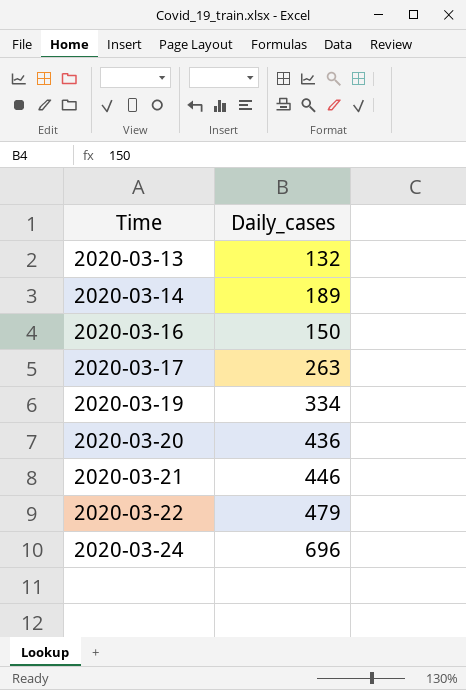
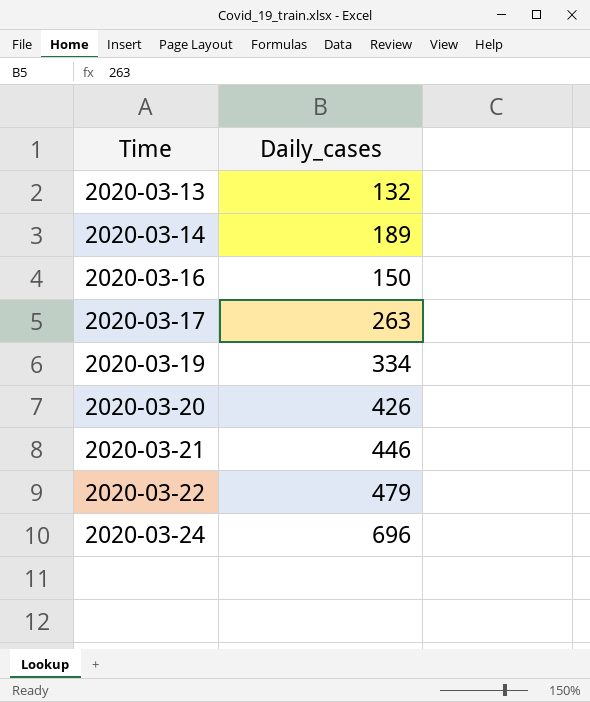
2020-03-20 | Daily_cases: 436 -> 426

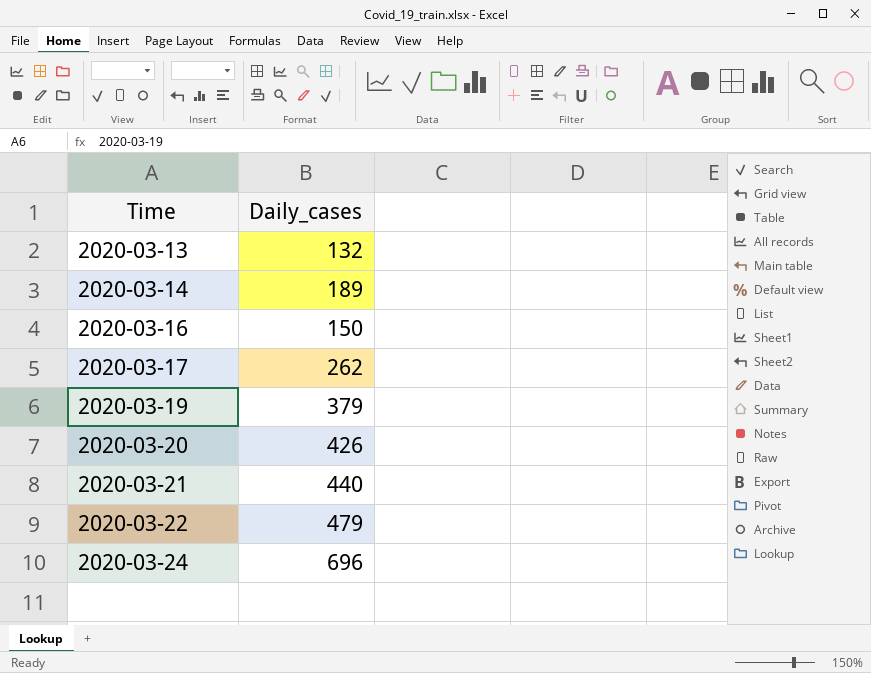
2020-03-17 | Daily_cases: 263 -> 262
2020-03-19 | Daily_cases: 334 -> 379
2020-03-21 | Daily_cases: 446 -> 440

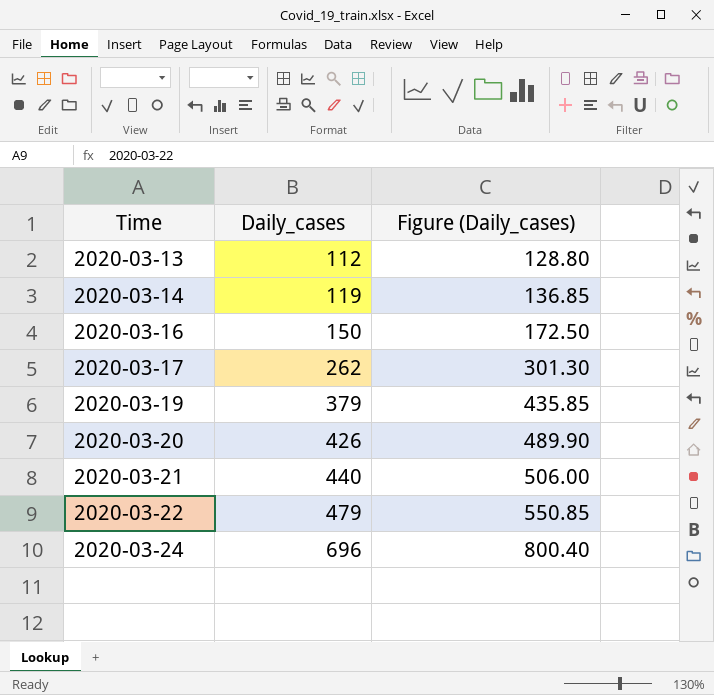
column Figure (Daily_cases) | formula: none -> [Daily_cases] * 1.15
2020-03-13 | Daily_cases: 132 -> 112
2020-03-14 | Daily_cases: 189 -> 119

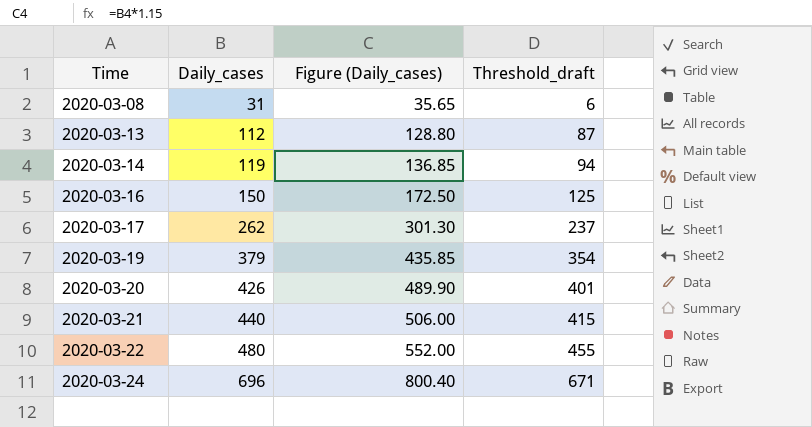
column Threshold_draft | formula: none -> [Daily_cases] - 25
row 2020-03-08: none -> 31 | 35.65 | 6
2020-03-22 | Daily_cases: 479 -> 480
2020-03-22 | Figure (Daily_cases): 550.85 -> 552.00

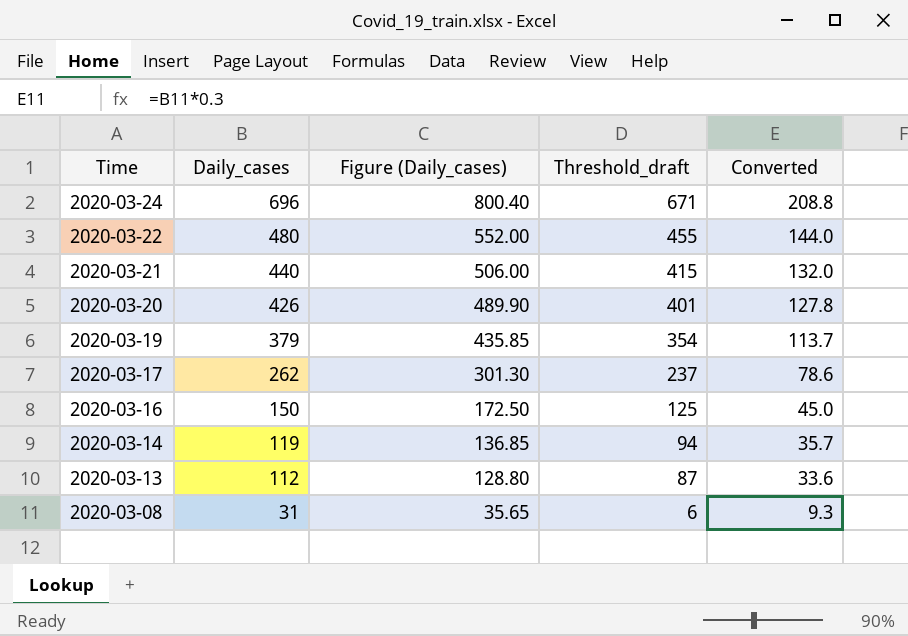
row order: Time ascending -> Time descending
column Converted | formula: none -> [Daily_cases] * 0.3

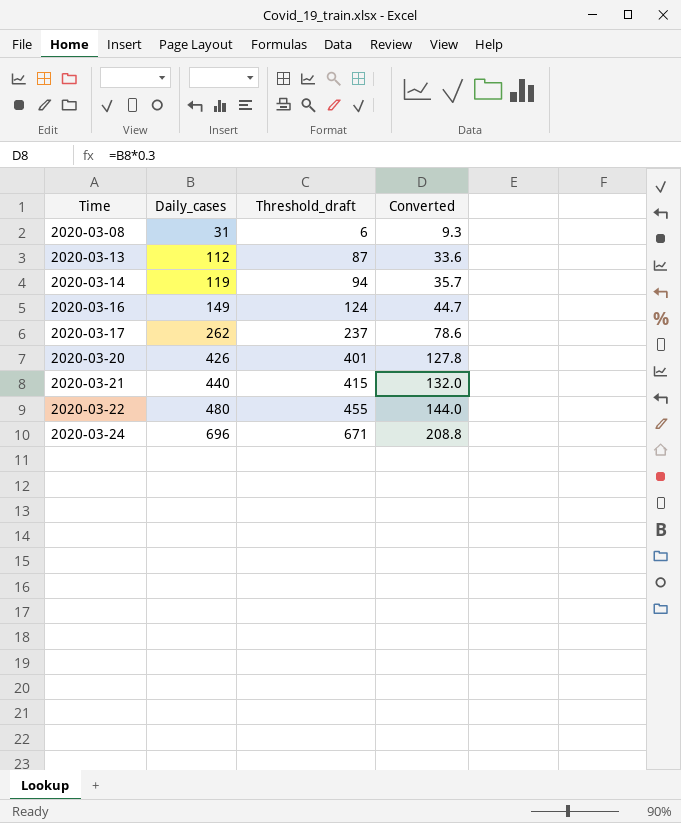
row order: Time descending -> Time ascending
column Figure (Daily_cases) | formula: [Daily_cases] * 1.15 -> none
row 2020-03-19: 379 | 435.85 | 354 | 113.7 -> none
2020-03-16 | Daily_cases: 150 -> 149
2020-03-16 | Threshold_draft: 125 -> 124
2020-03-16 | Converted: 45.0 -> 44.7

